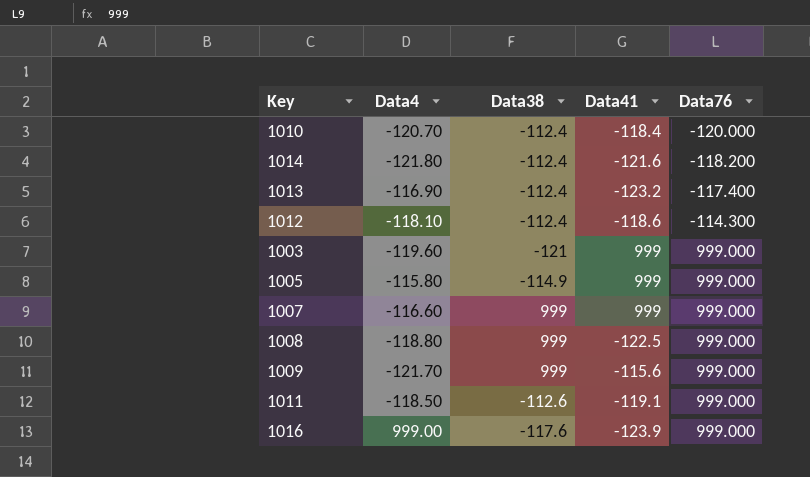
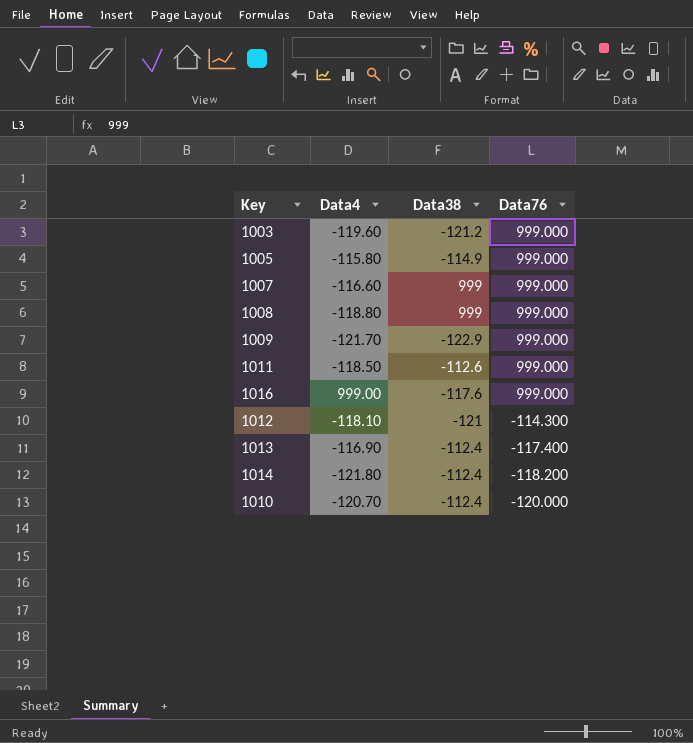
row order: Data76 ascending -> Data76 descending
column Data41 | position: 4 -> none
1003 | Data38: -121 -> -121.2
1009 | Data38: 999 -> -122.9
1012 | Data38: -112.4 -> -121

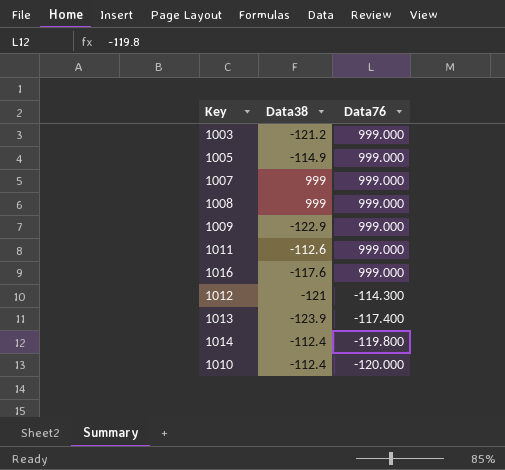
column Data4 | position: 2 -> none
1013 | Data38: -112.4 -> -123.9
1014 | Data76: -118.200 -> -119.800

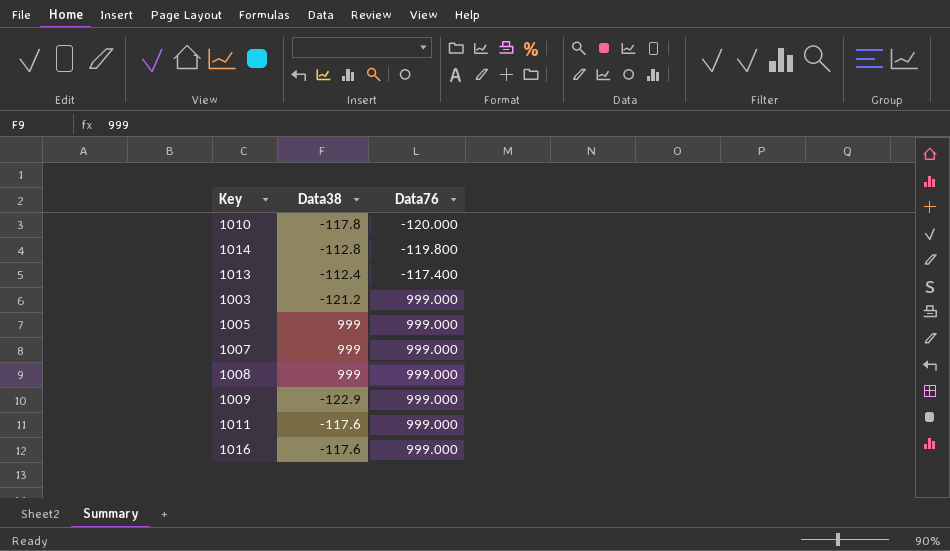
row order: Data76 descending -> Data76 ascending
row 1012: -121 | -114.300 -> none
1010 | Data38: -112.4 -> -117.8
1014 | Data38: -112.4 -> -112.8
1013 | Data38: -123.9 -> -112.4
1005 | Data38: -114.9 -> 999
1011 | Data38: -112.6 -> -117.6

